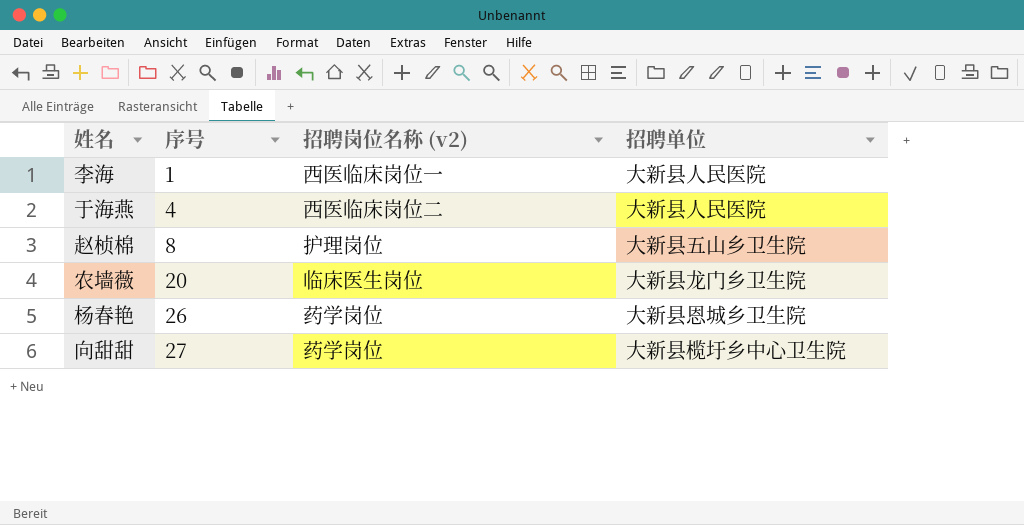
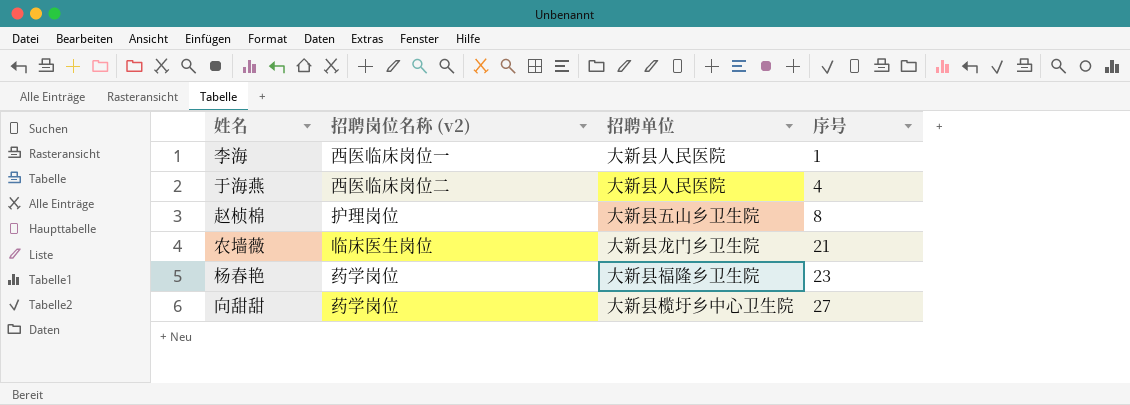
column 序号 | position: 2 -> 4
农墙薇 | 序号: 20 -> 21
杨春艳 | 招聘单位: 大新县恩城乡卫生院 -> 大新县福隆乡卫生院
杨春艳 | 序号: 26 -> 23

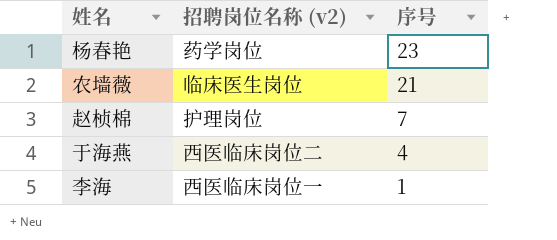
row order: 序号 ascending -> 序号 descending
column 招聘单位 | position: 3 -> none
row 向甜甜: 药学岗位 | 大新县榄圩乡中心卫生院 | 27 -> none
赵桢棉 | 序号: 8 -> 7

